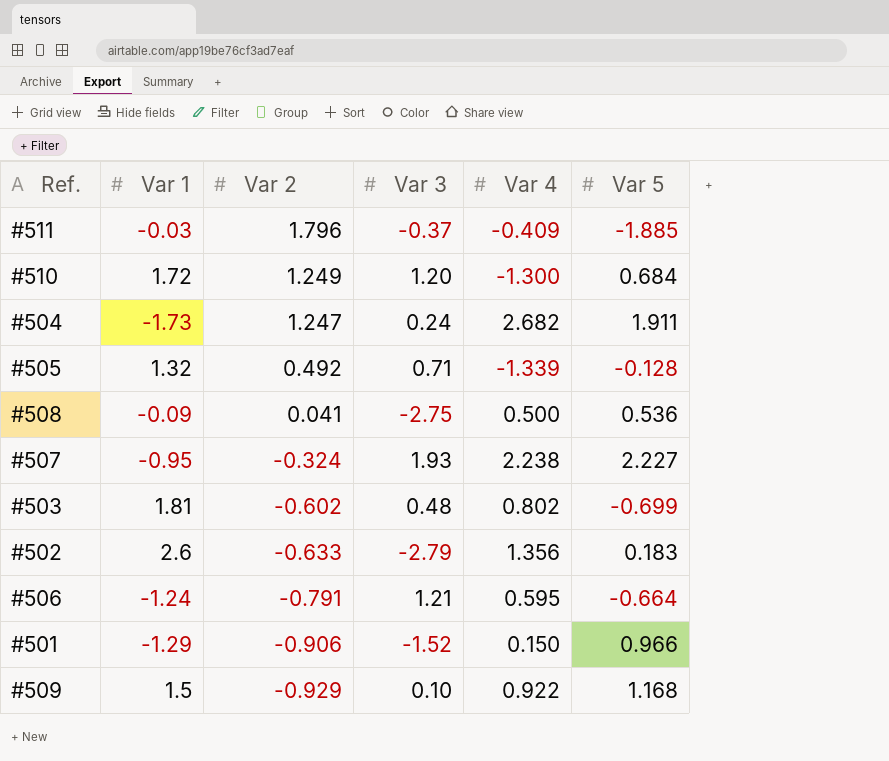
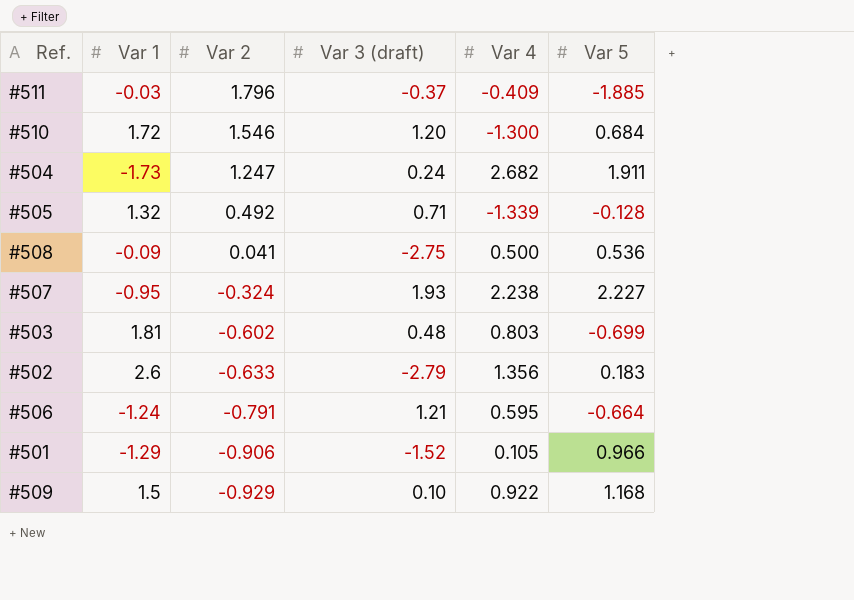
column name: Var 3 -> Var 3 (draft)
#510 | Var 2: 1.249 -> 1.546
#503 | Var 4: 0.802 -> 0.803
#501 | Var 4: 0.150 -> 0.105

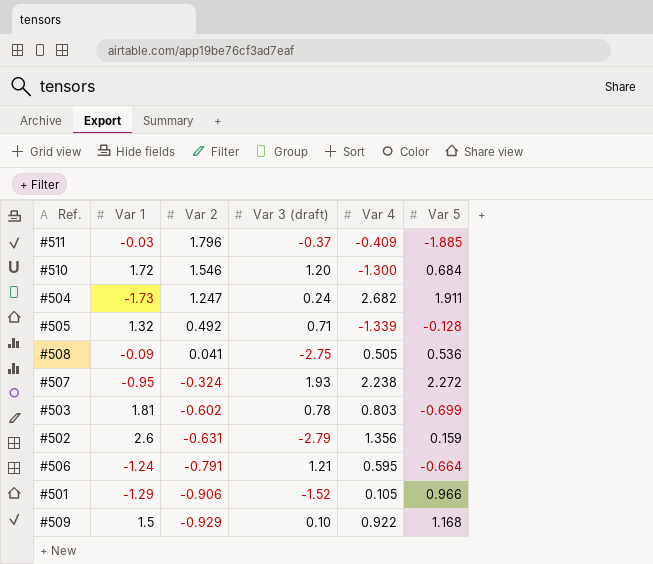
#508 | Var 4: 0.500 -> 0.505
#507 | Var 5: 2.227 -> 2.272
#503 | Var 3 (draft): 0.48 -> 0.78
#502 | Var 2: -0.633 -> -0.631
#502 | Var 5: 0.183 -> 0.159

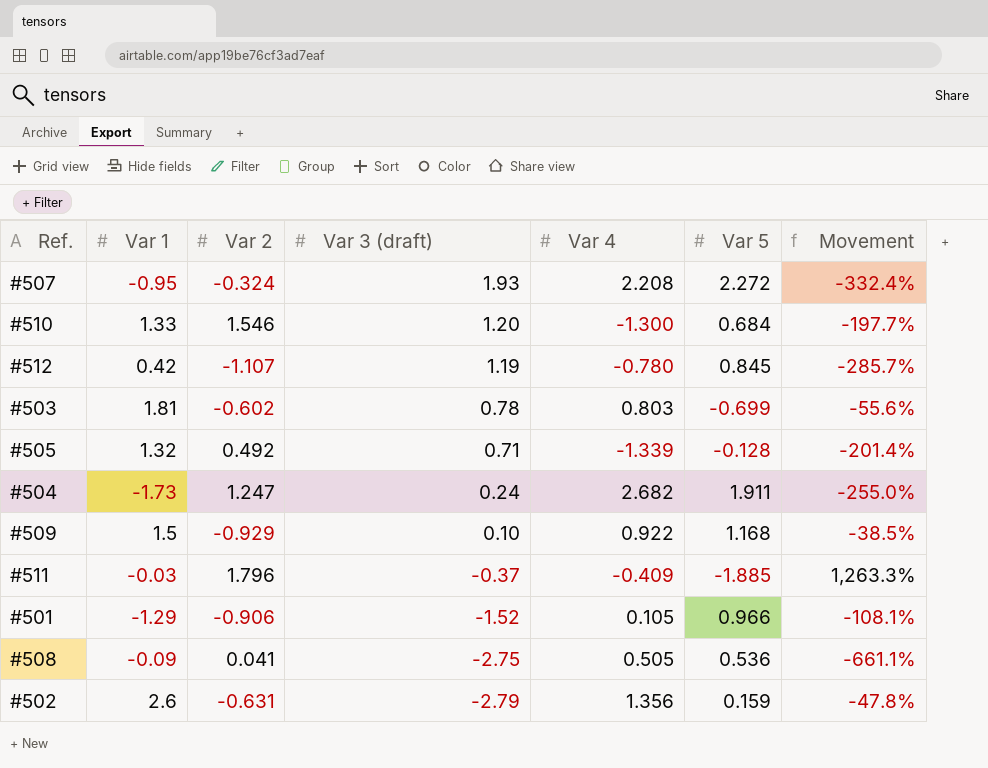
row order: Var 2 descending -> Var 3 (draft) descending
column Movement | formula: none -> ([Var 4] - [Var 1]) / [Var 1]
row #506: -1.24 | -0.791 | 1.21 | 0.595 | -0.664 -> none
#507 | Var 4: 2.238 -> 2.208
#510 | Var 1: 1.72 -> 1.33
row #512: none -> 0.42 | -1.107 | 1.19 | -0.780 | 0.845 | -285.7%

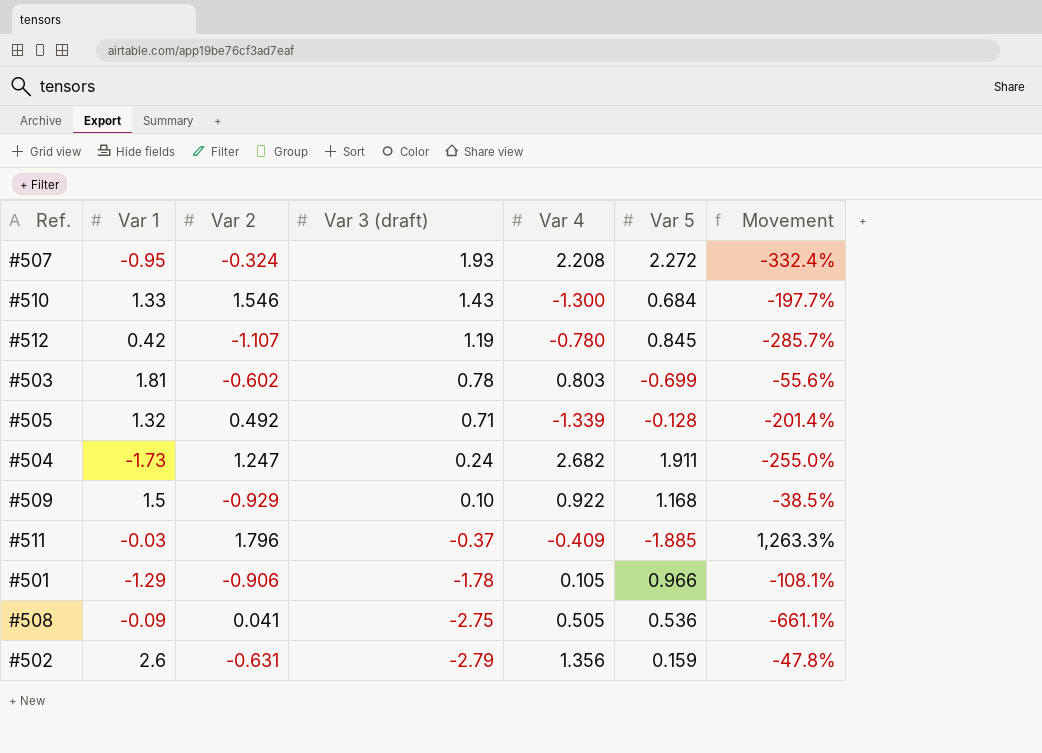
#510 | Var 3 (draft): 1.20 -> 1.43
#501 | Var 3 (draft): -1.52 -> -1.78

